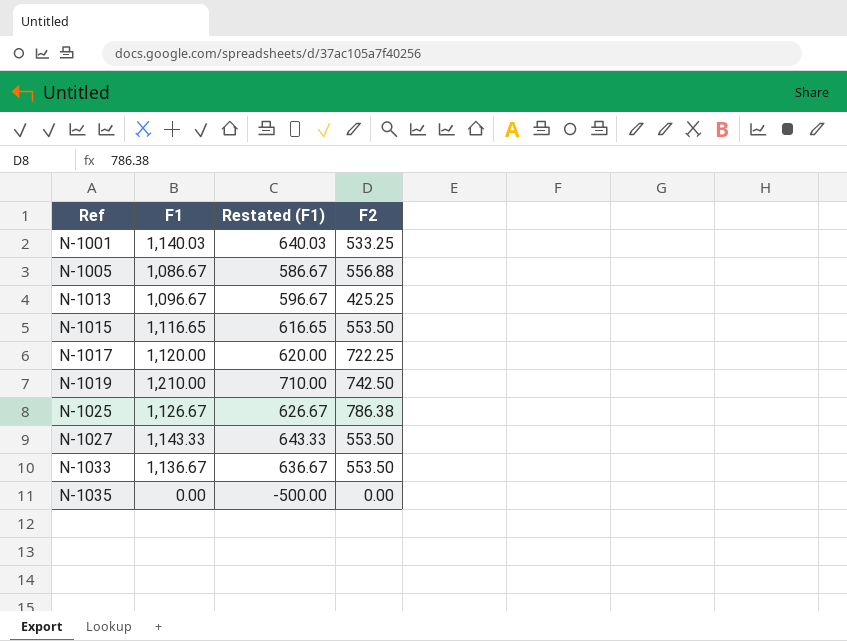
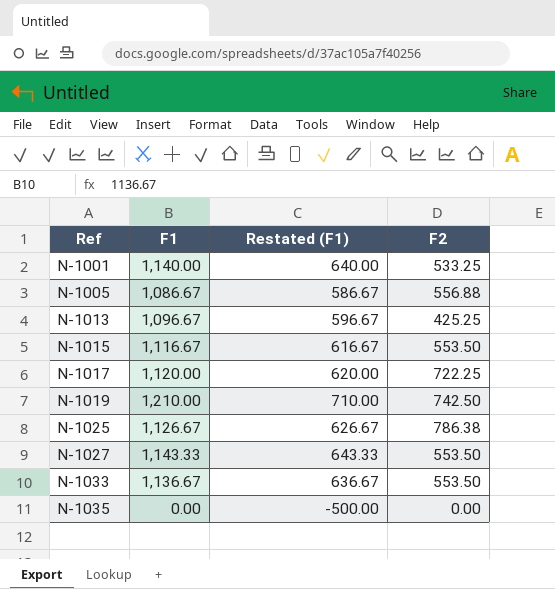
N-1001 | F1: 1,140.03 -> 1,140.00
N-1001 | Restated (F1): 640.03 -> 640.00
N-1015 | F1: 1,116.65 -> 1,116.67
N-1015 | Restated (F1): 616.65 -> 616.67

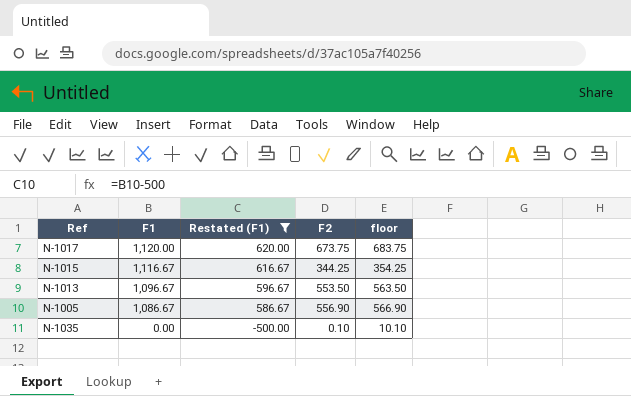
filter: none -> Restated (F1) <= 620.00
row order: Ref ascending -> F1 descending
column floor | formula: none -> [F2] + 10
N-1017 | F2: 722.25 -> 673.75
N-1015 | F2: 553.50 -> 344.25
N-1013 | F2: 425.25 -> 553.50
N-1005 | F2: 556.88 -> 556.90
N-1035 | F2: 0.00 -> 0.10

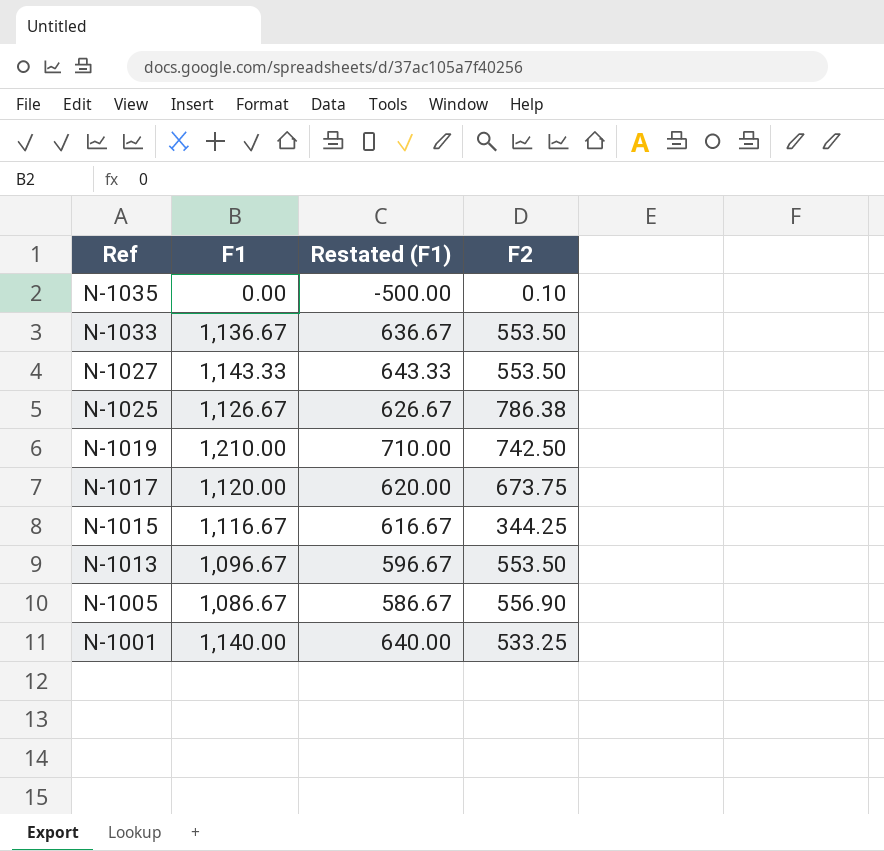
filter: Restated (F1) <= 620.00 -> none
row order: F1 descending -> Ref descending
column floor | formula: [F2] + 10 -> none

